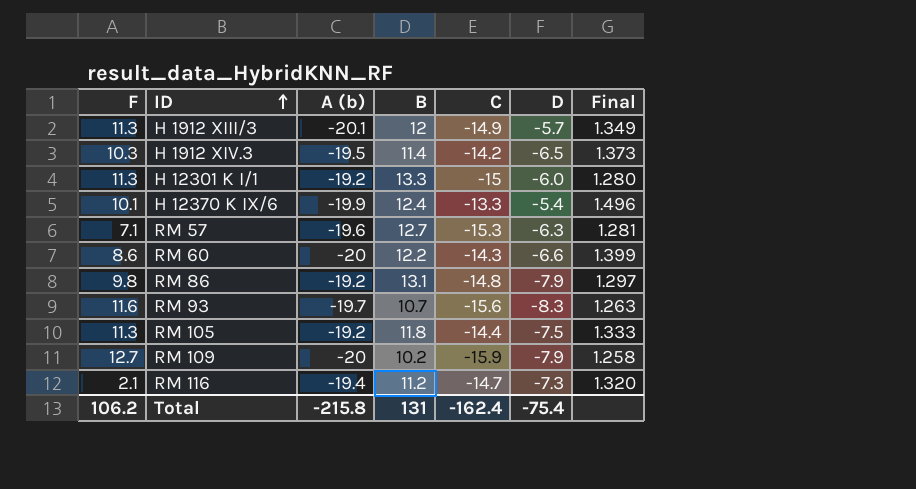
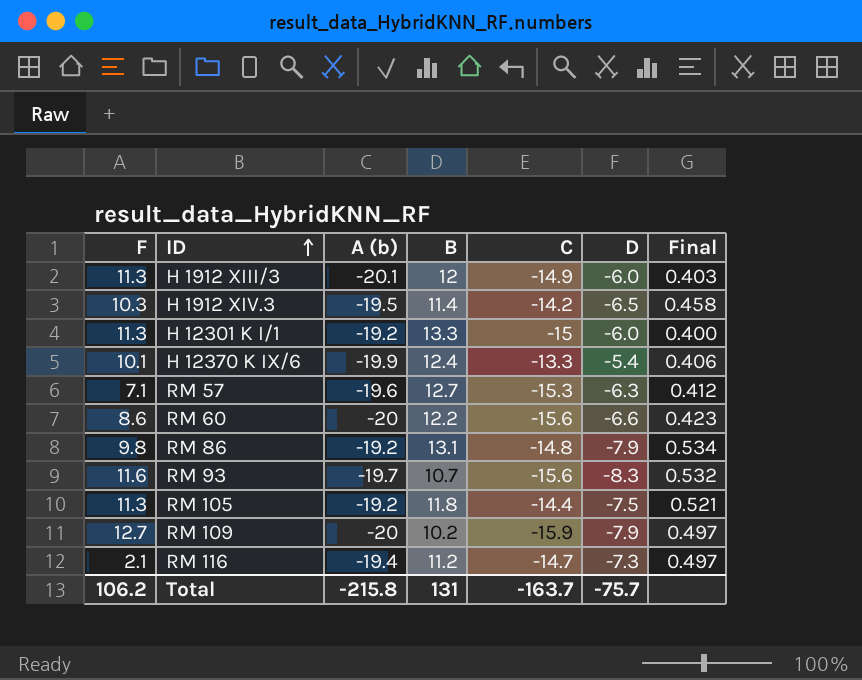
column Final | formula: [A (b)] / [C] -> [D] / [C]
H 1912 XIII/3 | D: -5.7 -> -6.0
RM 60 | C: -14.3 -> -15.6
Total | C: -162.4 -> -163.7
Total | D: -75.4 -> -75.7

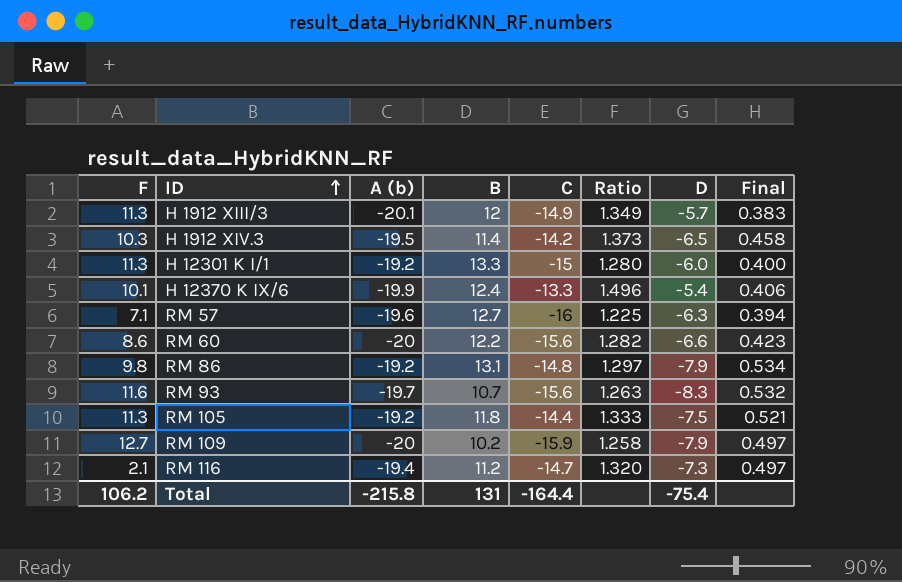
column Ratio | formula: none -> [A (b)] / [C]
H 1912 XIII/3 | D: -6.0 -> -5.7
H 1912 XIII/3 | Final: 0.403 -> 0.383
RM 57 | C: -15.3 -> -16
RM 57 | Final: 0.412 -> 0.394
Total | C: -163.7 -> -164.4
Total | D: -75.7 -> -75.4

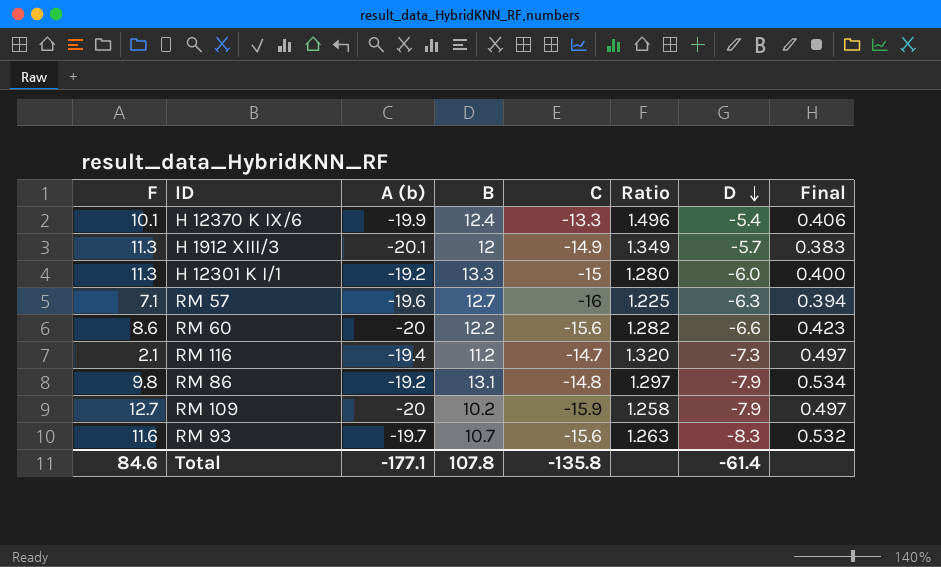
row order: ID ascending -> D descending
row H 1912 XIV.3: 10.3 | -19.5 | 11.4 | -14.2 | 1.373 | -6.5 | 0.458 -> none
row RM 105: 11.3 | -19.2 | 11.8 | -14.4 | 1.333 | -7.5 | 0.521 -> none
Total | F: 106.2 -> 84.6
Total | A (b): -215.8 -> -177.1
Total | B: 131 -> 107.8
Total | C: -164.4 -> -135.8
Total | D: -75.4 -> -61.4

